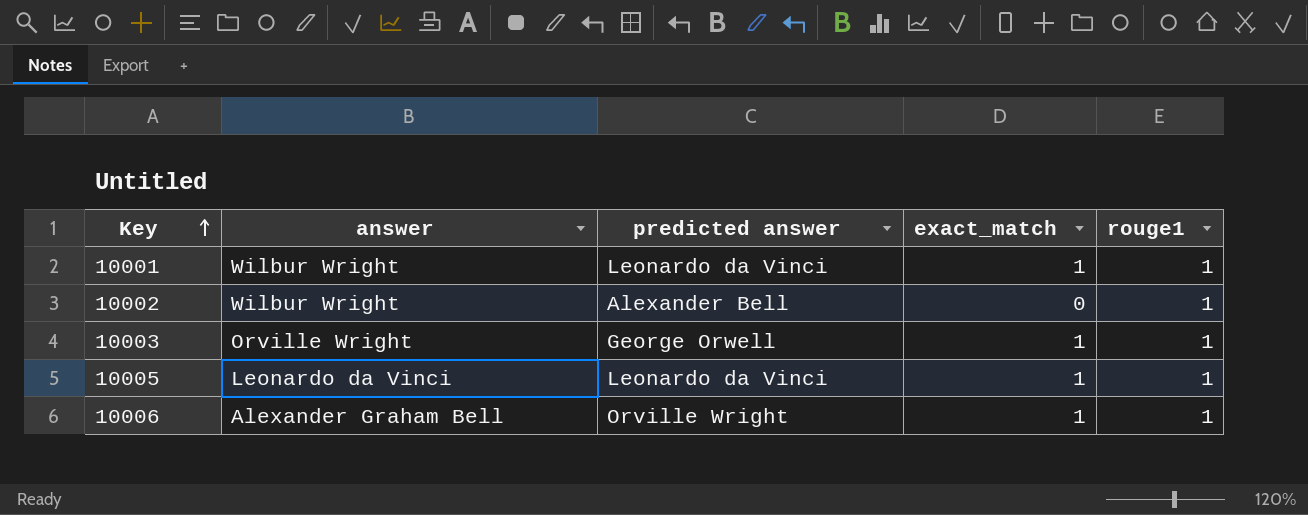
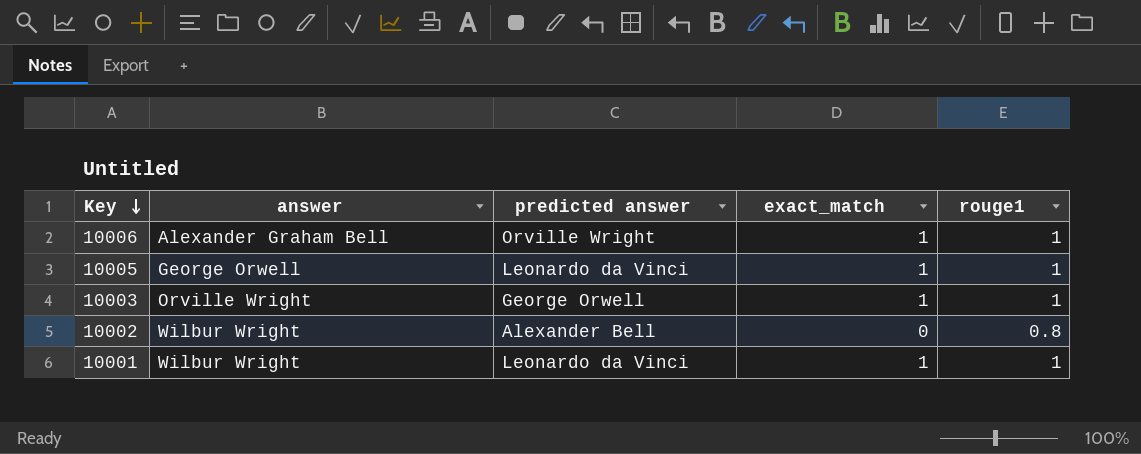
row order: Key ascending -> Key descending
10005 | answer: Leonardo da Vinci -> George Orwell
10002 | rouge1: 1 -> 0.8

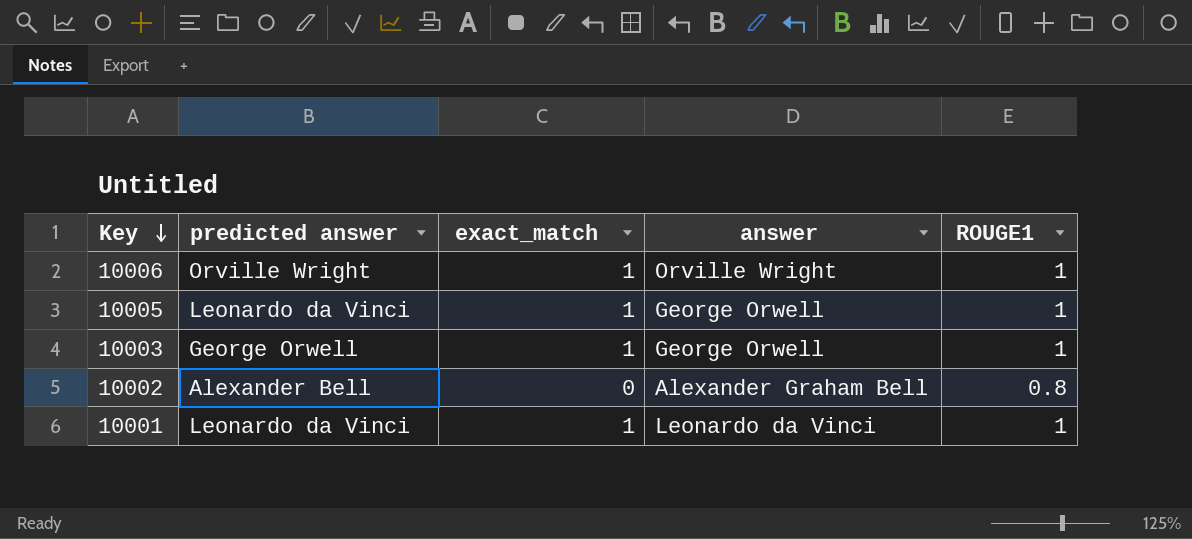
column answer | position: 2 -> 4
column name: rouge1 -> ROUGE1
10006 | answer: Alexander Graham Bell -> Orville Wright
10003 | answer: Orville Wright -> George Orwell
10002 | answer: Wilbur Wright -> Alexander Graham Bell
10001 | answer: Wilbur Wright -> Leonardo da Vinci

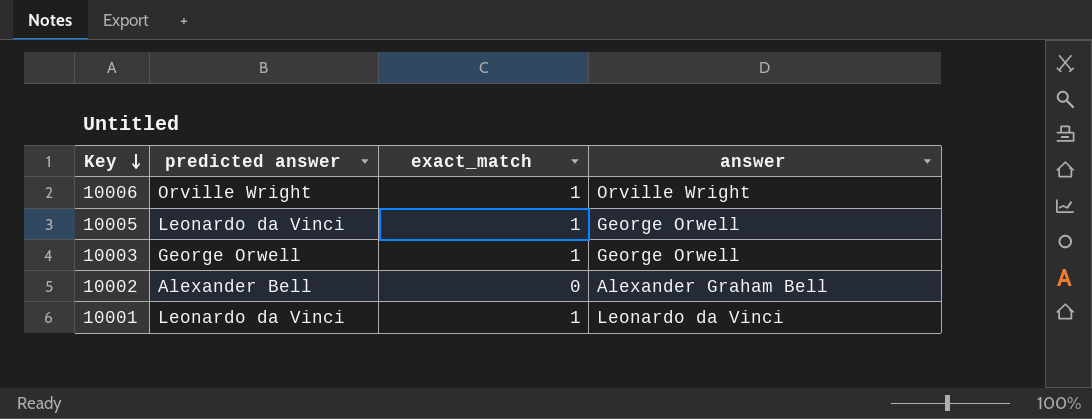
column ROUGE1 | position: 5 -> none

